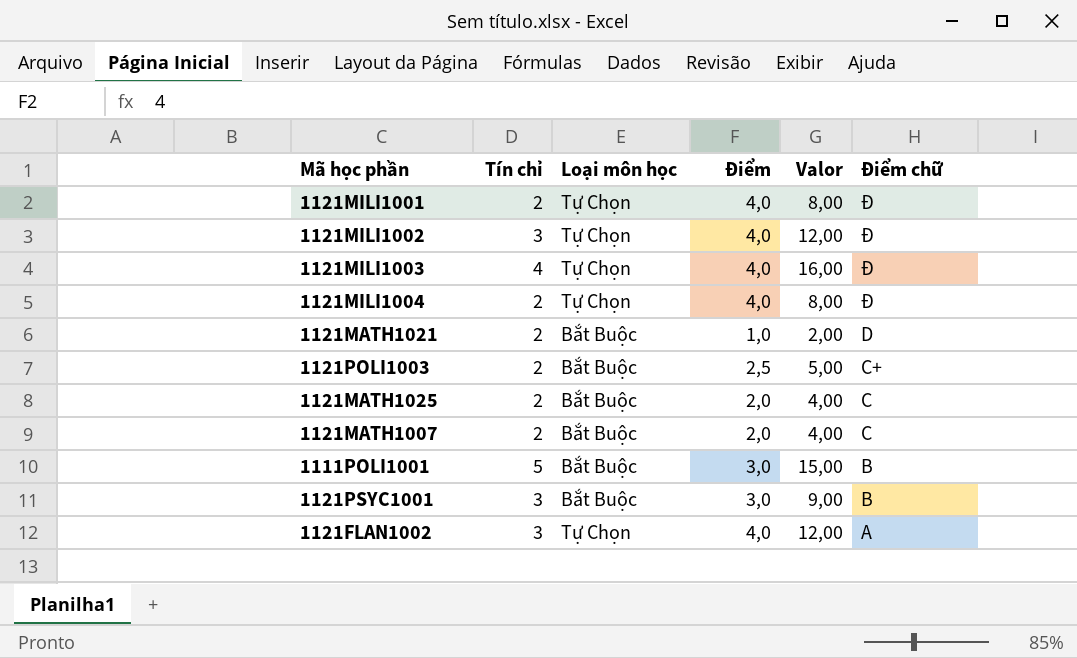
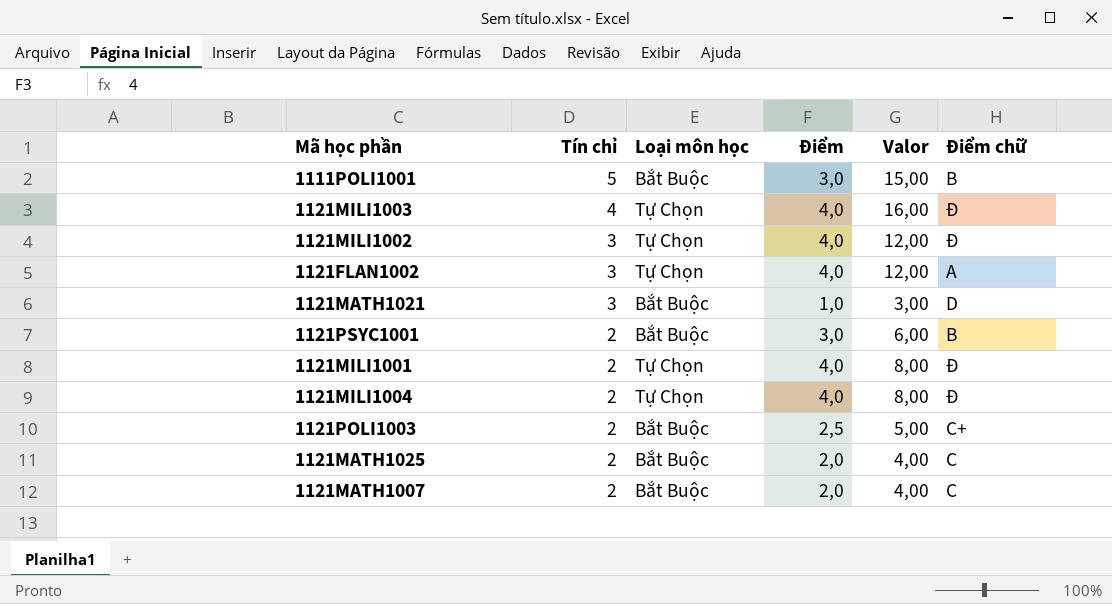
row order: Điểm chữ descending -> Tín chỉ descending
1121MATH1021 | Tín chỉ: 2 -> 3
1121MATH1021 | Valor: 2,00 -> 3,00
1121PSYC1001 | Tín chỉ: 3 -> 2
1121PSYC1001 | Valor: 9,00 -> 6,00

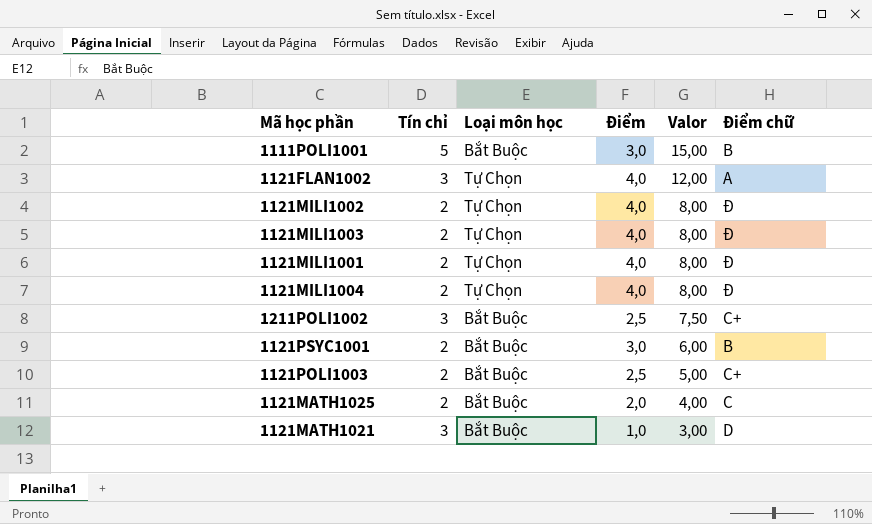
row order: Tín chỉ descending -> Valor descending
row 1121MATH1007: 2 | Bắt Buộc | 2,0 | 4,00 | C -> none
1121MILI1002 | Tín chỉ: 3 -> 2
1121MILI1002 | Valor: 12,00 -> 8,00
1121MILI1003 | Tín chỉ: 4 -> 2
1121MILI1003 | Valor: 16,00 -> 8,00
row 1211POLI1002: none -> 3 | Bắt Buộc | 2,5 | 7,50 | C+

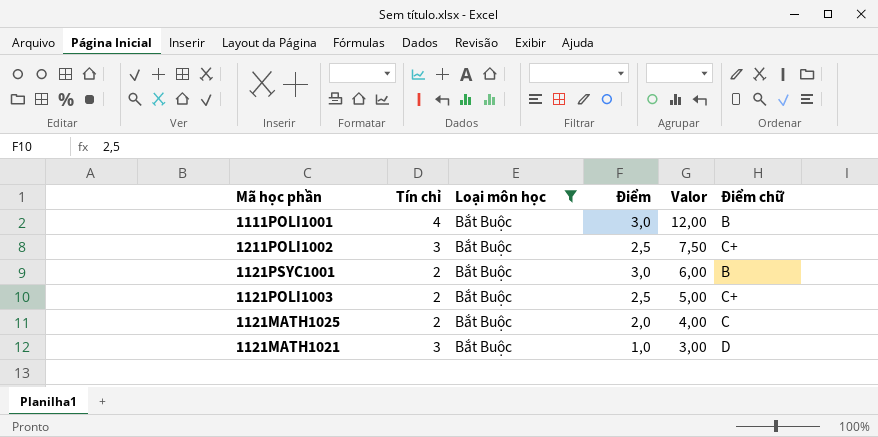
filter: none -> Loại môn học = Bắt Buộc
1111POLI1001 | Tín chỉ: 5 -> 4
1111POLI1001 | Valor: 15,00 -> 12,00

